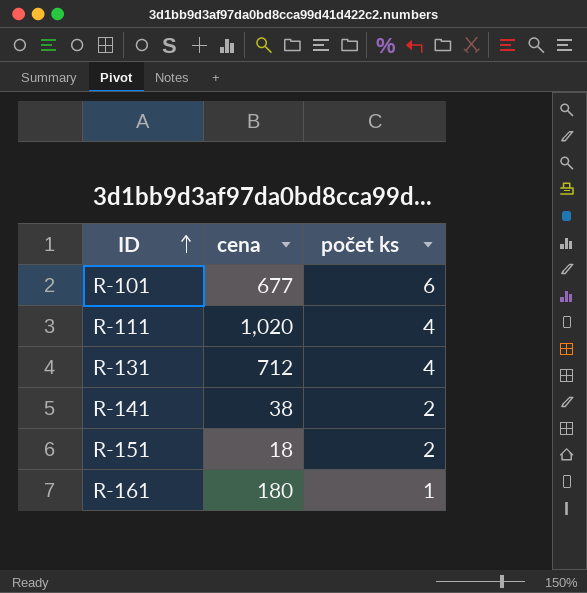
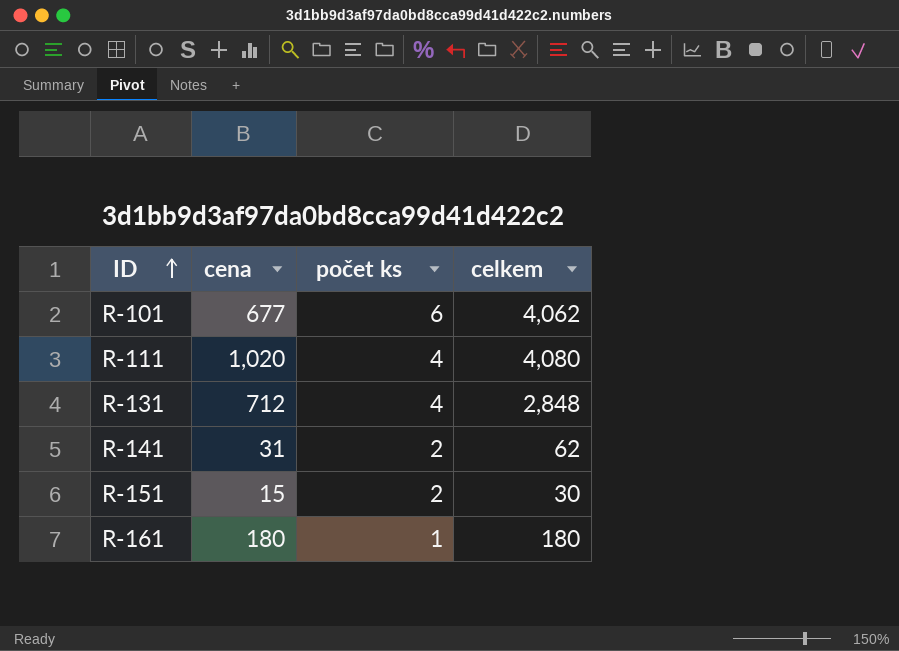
column celkem | formula: none -> [cena] * [počet ks]
R-141 | cena: 38 -> 31
R-151 | cena: 18 -> 15

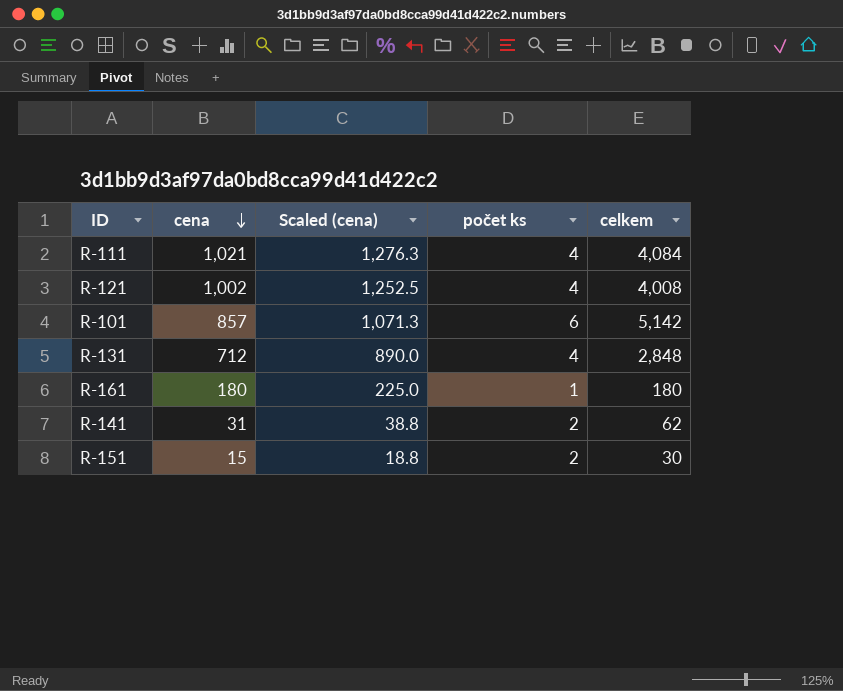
row order: ID ascending -> cena descending
column Scaled (cena) | formula: none -> [cena] * 1.25
R-111 | cena: 1,020 -> 1,021
R-111 | celkem: 4,080 -> 4,084
row R-121: none -> 1,002 | 1,252.5 | 4 | 4,008
R-101 | cena: 677 -> 857
R-101 | celkem: 4,062 -> 5,142

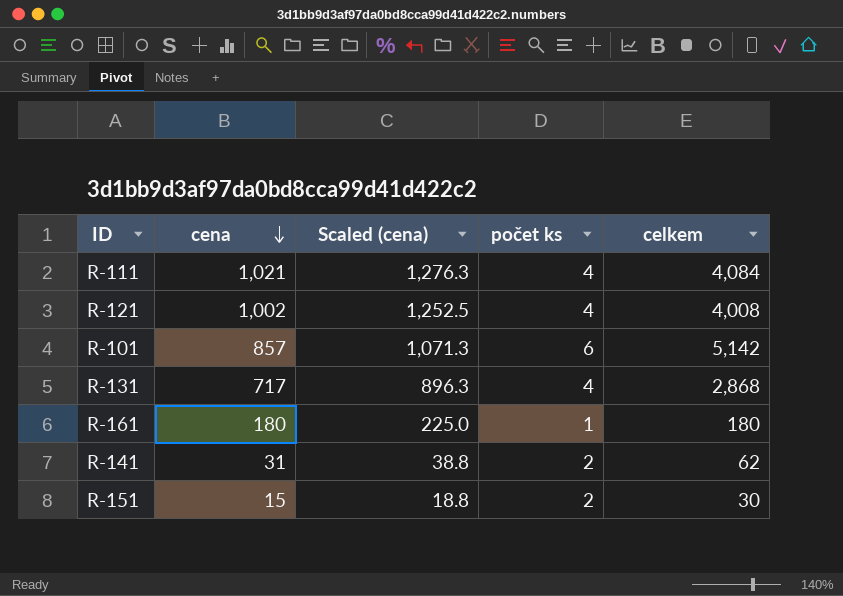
R-131 | cena: 712 -> 717
R-131 | Scaled (cena): 890.0 -> 896.3
R-131 | celkem: 2,848 -> 2,868

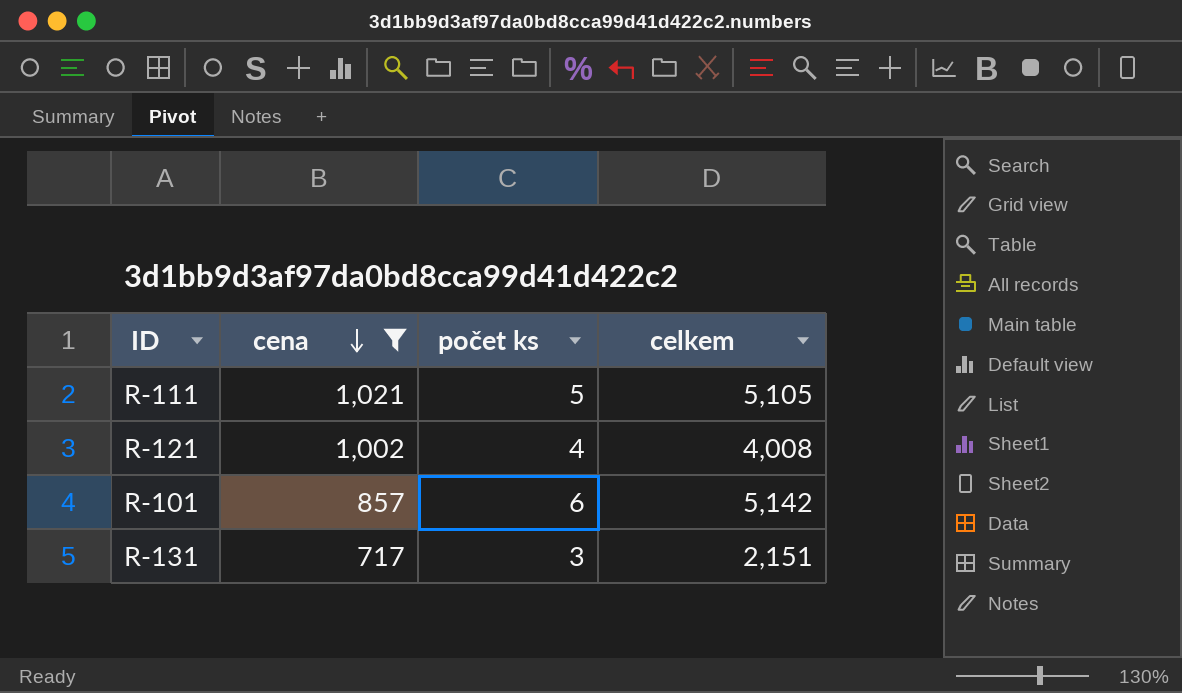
filter: none -> cena >= 717
column Scaled (cena) | formula: [cena] * 1.25 -> none
R-111 | počet ks: 4 -> 5
R-111 | celkem: 4,084 -> 5,105
R-131 | počet ks: 4 -> 3
R-131 | celkem: 2,868 -> 2,151

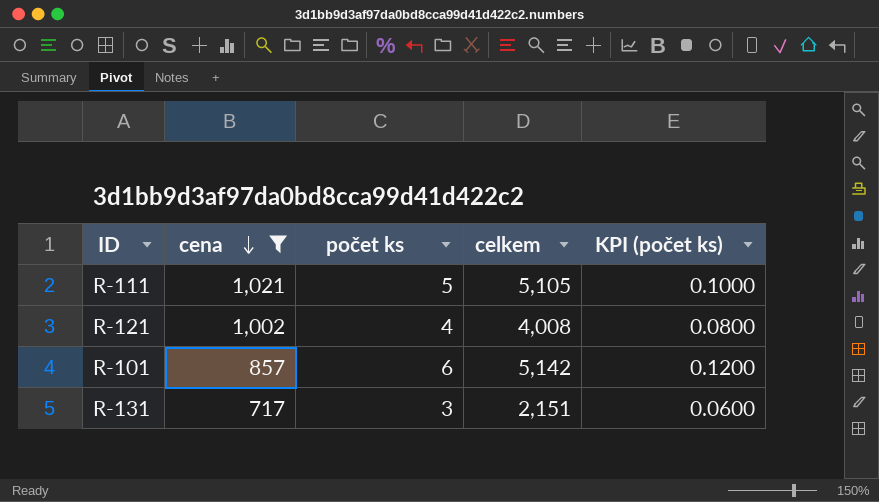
column KPI (počet ks) | formula: none -> [počet ks] * 0.02

